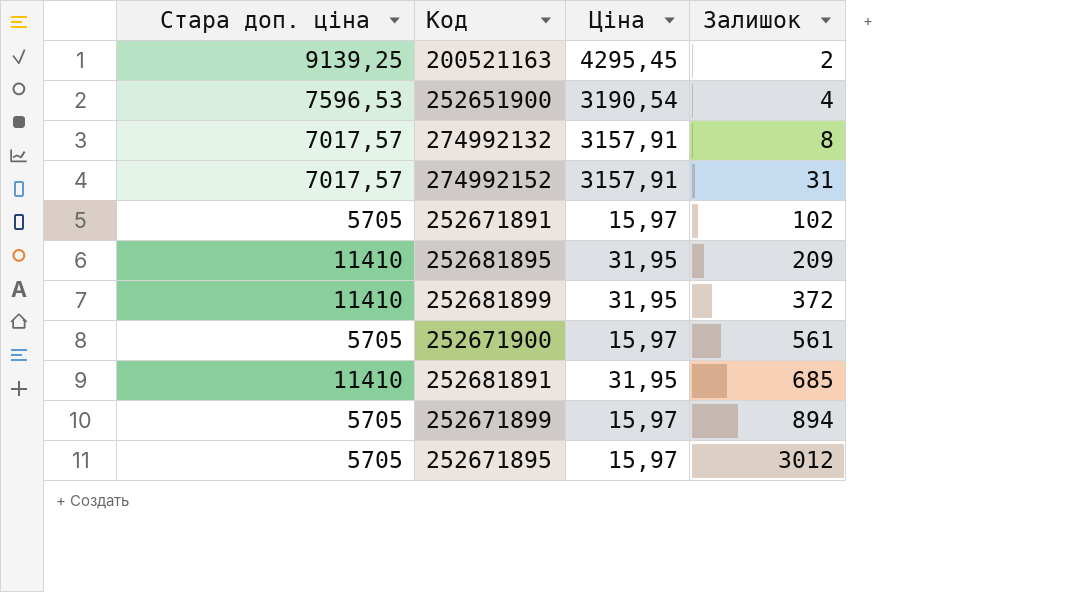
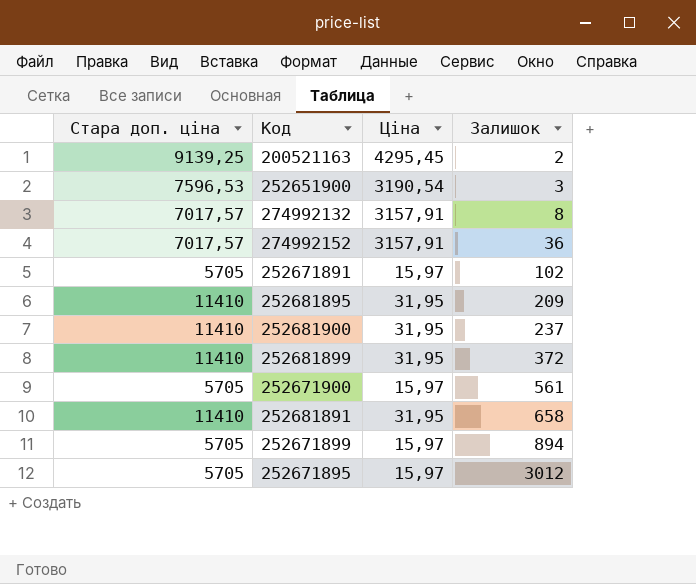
252651900 | Залишок: 4 -> 3
274992152 | Залишок: 31 -> 36
row 252681900: none -> 11410 | 31,95 | 237
252681891 | Залишок: 685 -> 658

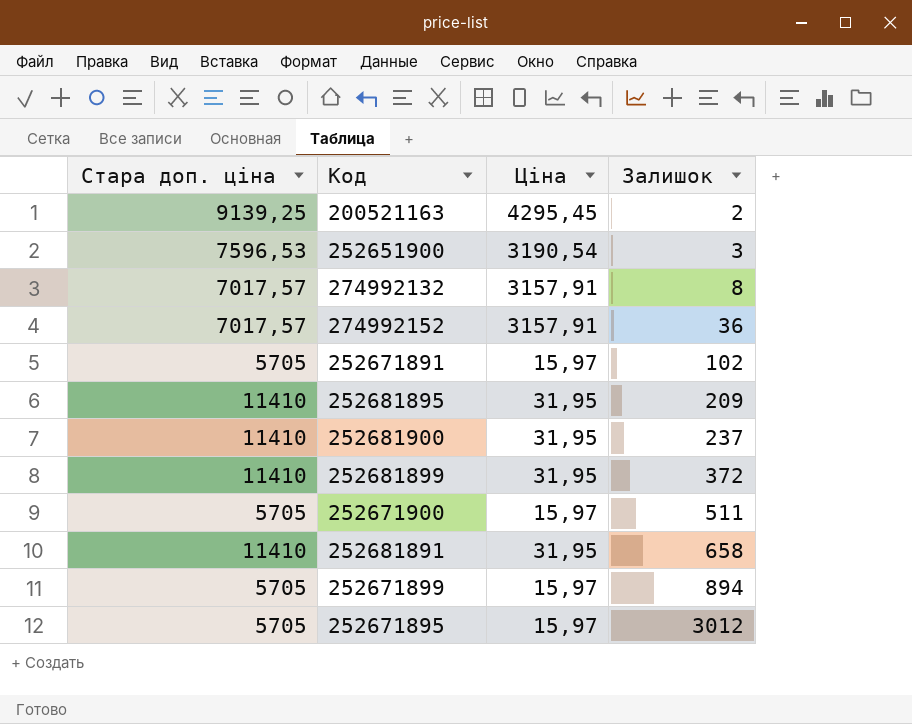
252671900 | Залишок: 561 -> 511

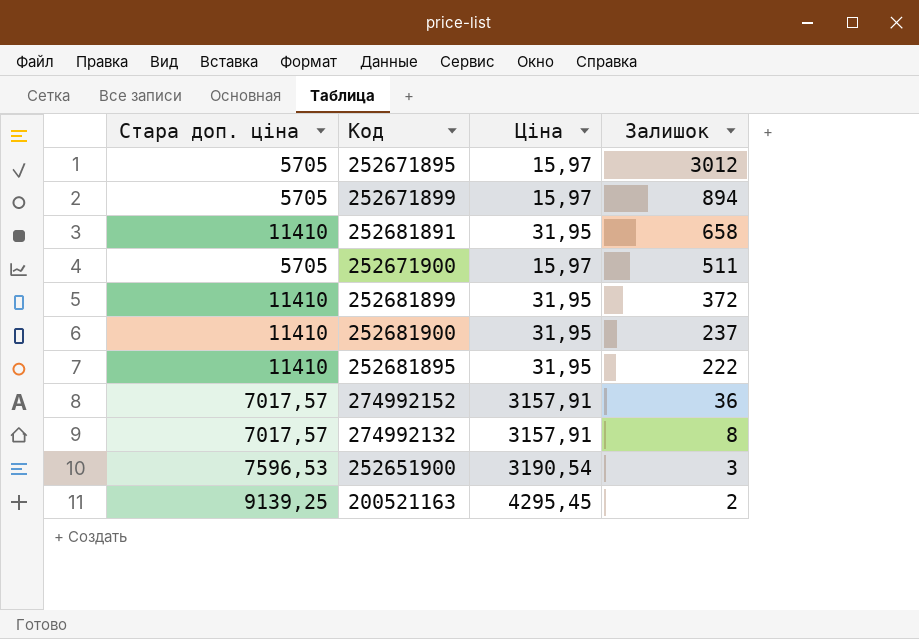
row order: Залишок ascending -> Залишок descending
row 252671891: 5705 | 15,97 | 102 -> none
252681895 | Залишок: 209 -> 222

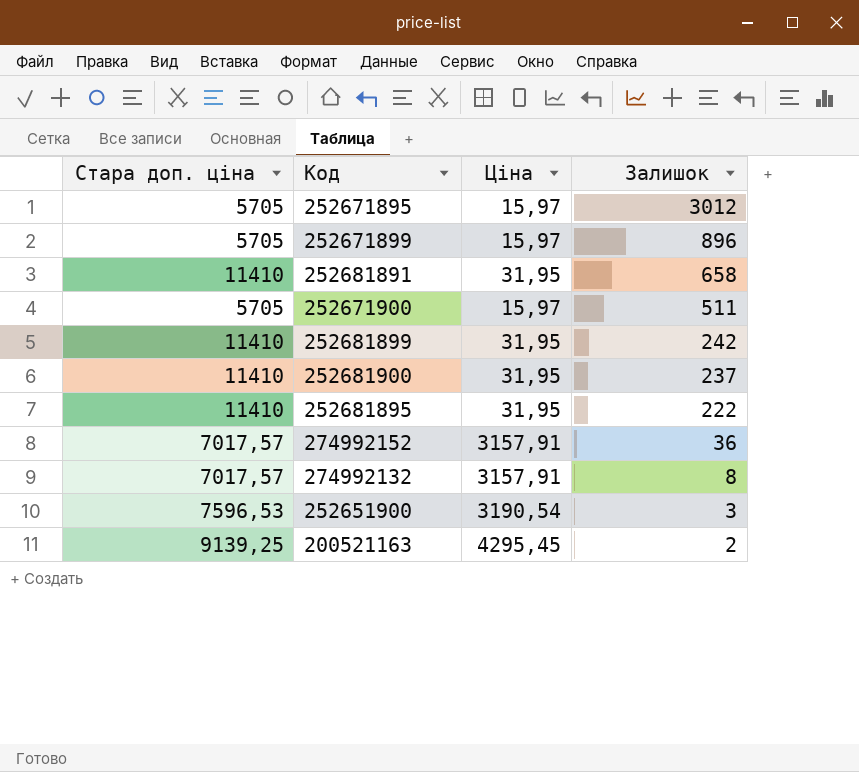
252671899 | Залишок: 894 -> 896
252681899 | Залишок: 372 -> 242

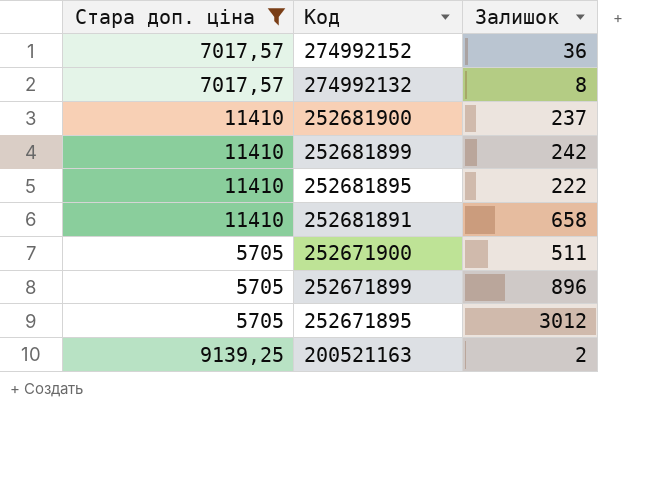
filter: none -> Стара доп. ціна != 7596,53
row order: Залишок descending -> Код descending
column Ціна | position: 3 -> none

